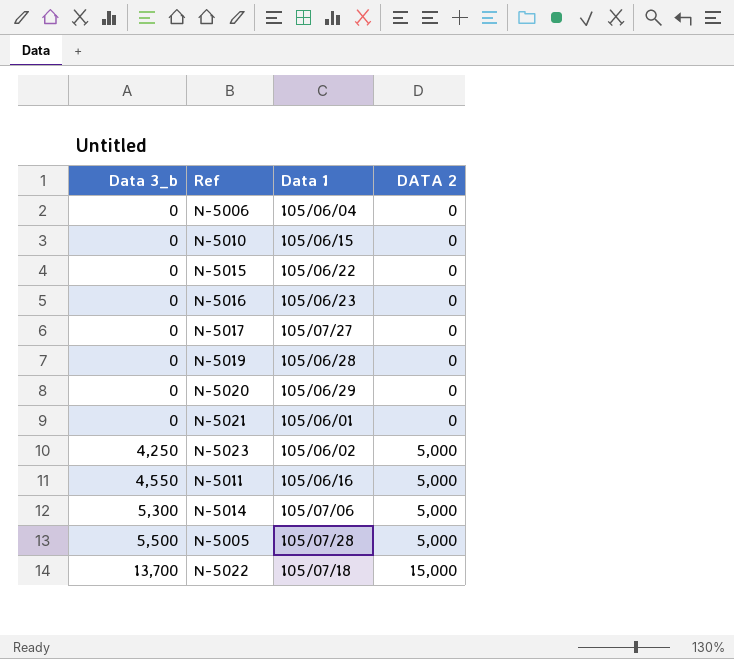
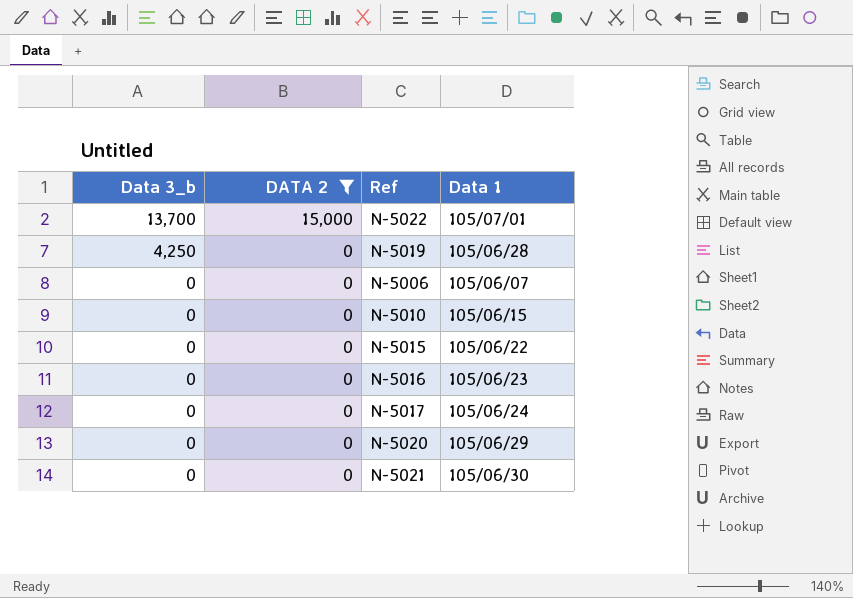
filter: none -> DATA 2 != 5,000
row order: Data 3_b ascending -> Data 3_b descending
column DATA 2 | position: 4 -> 2
N-5022 | Data 1: 105/07/18 -> 105/07/01
N-5019 | Data 3_b: 0 -> 4,250
N-5006 | Data 1: 105/06/04 -> 105/06/07
N-5017 | Data 1: 105/07/27 -> 105/06/24
N-5021 | Data 1: 105/06/01 -> 105/06/30

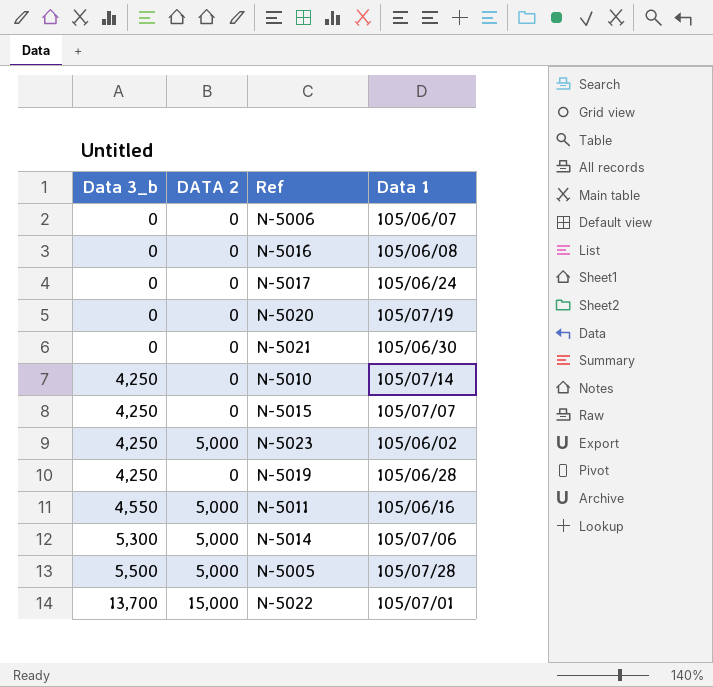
filter: DATA 2 != 5,000 -> none
row order: Data 3_b descending -> Data 3_b ascending
N-5016 | Data 1: 105/06/23 -> 105/06/08
N-5020 | Data 1: 105/06/29 -> 105/07/19
N-5010 | Data 3_b: 0 -> 4,250
N-5010 | Data 1: 105/06/15 -> 105/07/14
N-5015 | Data 3_b: 0 -> 4,250
N-5015 | Data 1: 105/06/22 -> 105/07/07

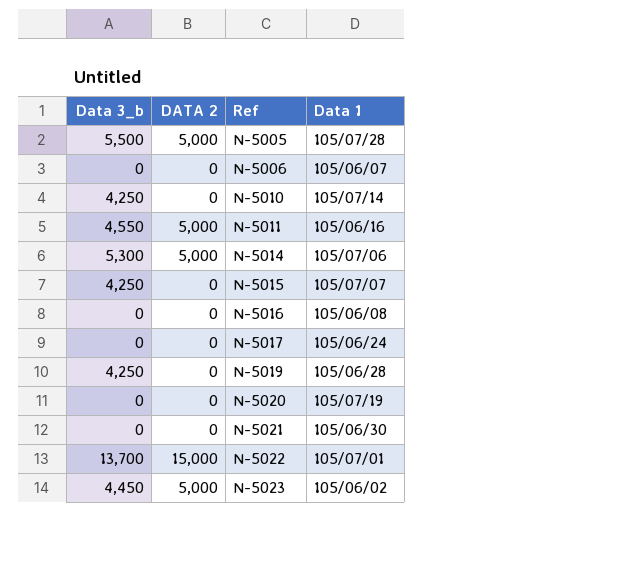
row order: Data 3_b ascending -> Ref ascending
N-5023 | Data 3_b: 4,250 -> 4,450

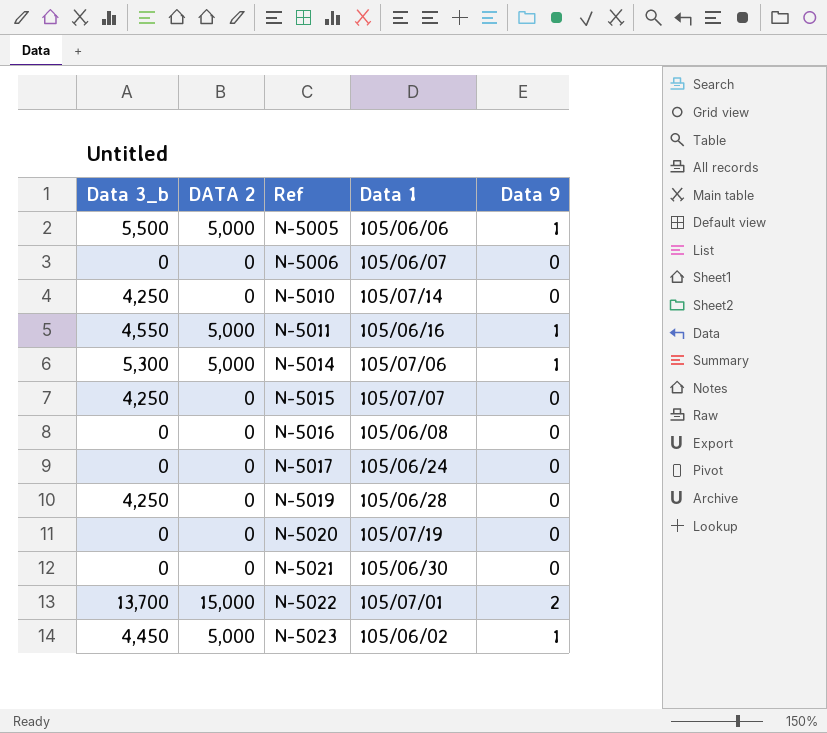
column Data 9 | position: none -> 5
N-5005 | Data 1: 105/07/28 -> 105/06/06

